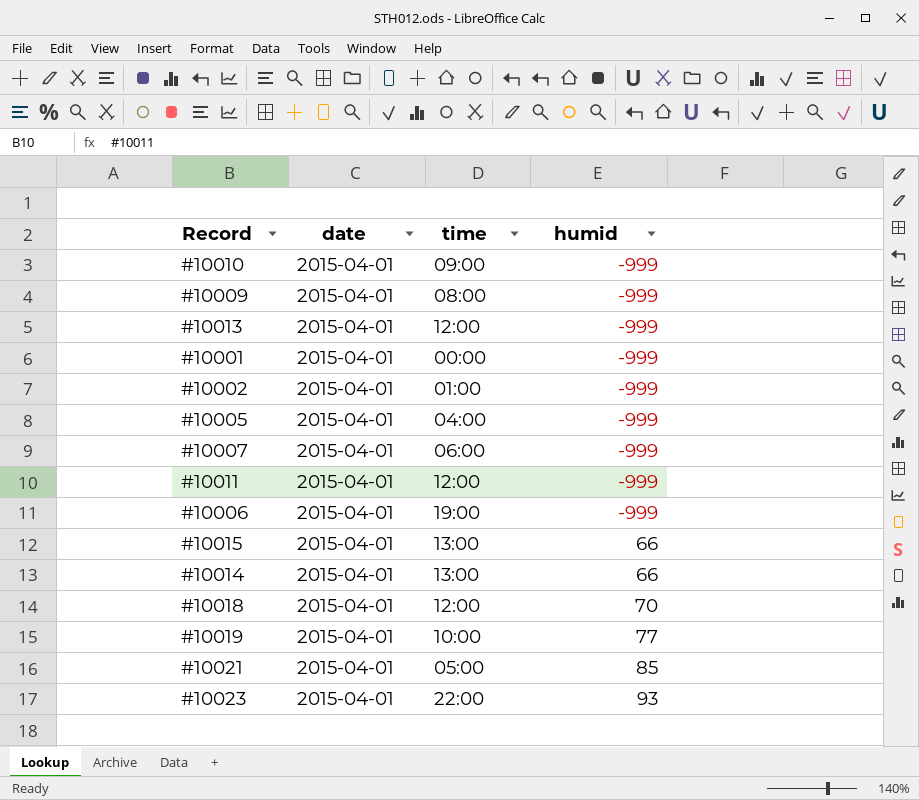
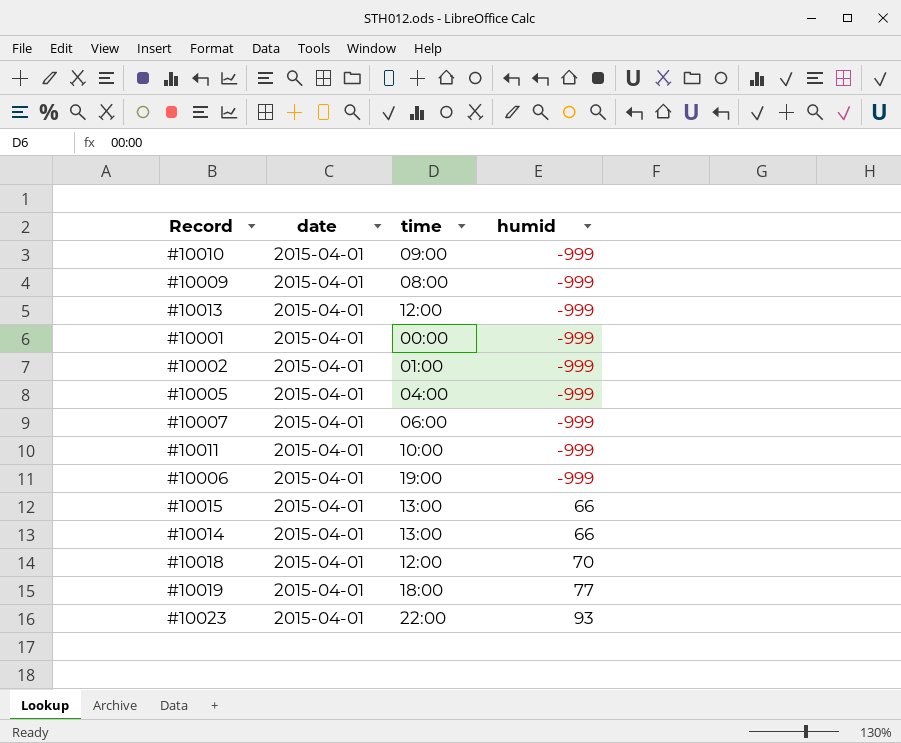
row #10021: 2015-04-01 | 05:00 | 85 -> none
#10011 | time: 12:00 -> 10:00
#10019 | time: 10:00 -> 18:00

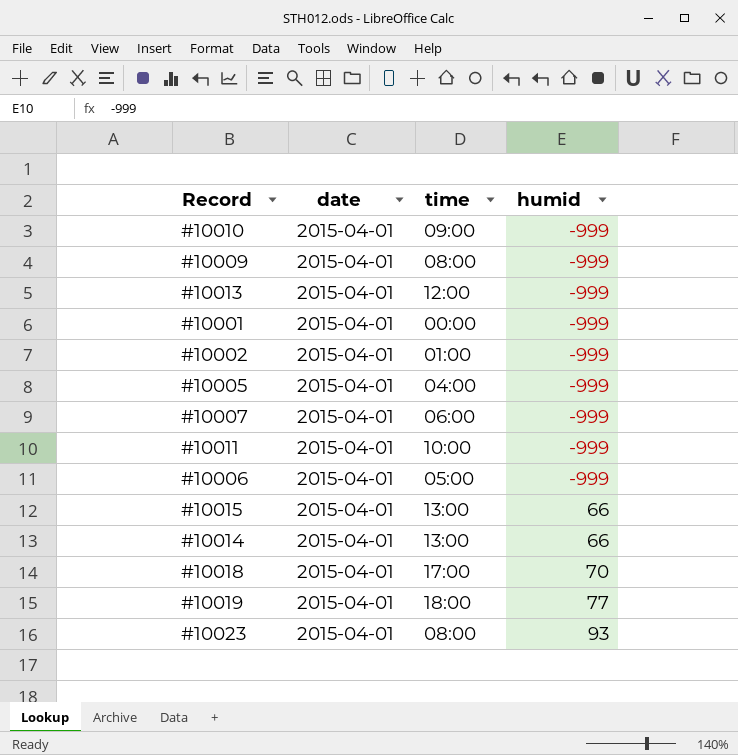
#10006 | time: 19:00 -> 05:00
#10018 | time: 12:00 -> 17:00
#10023 | time: 22:00 -> 08:00

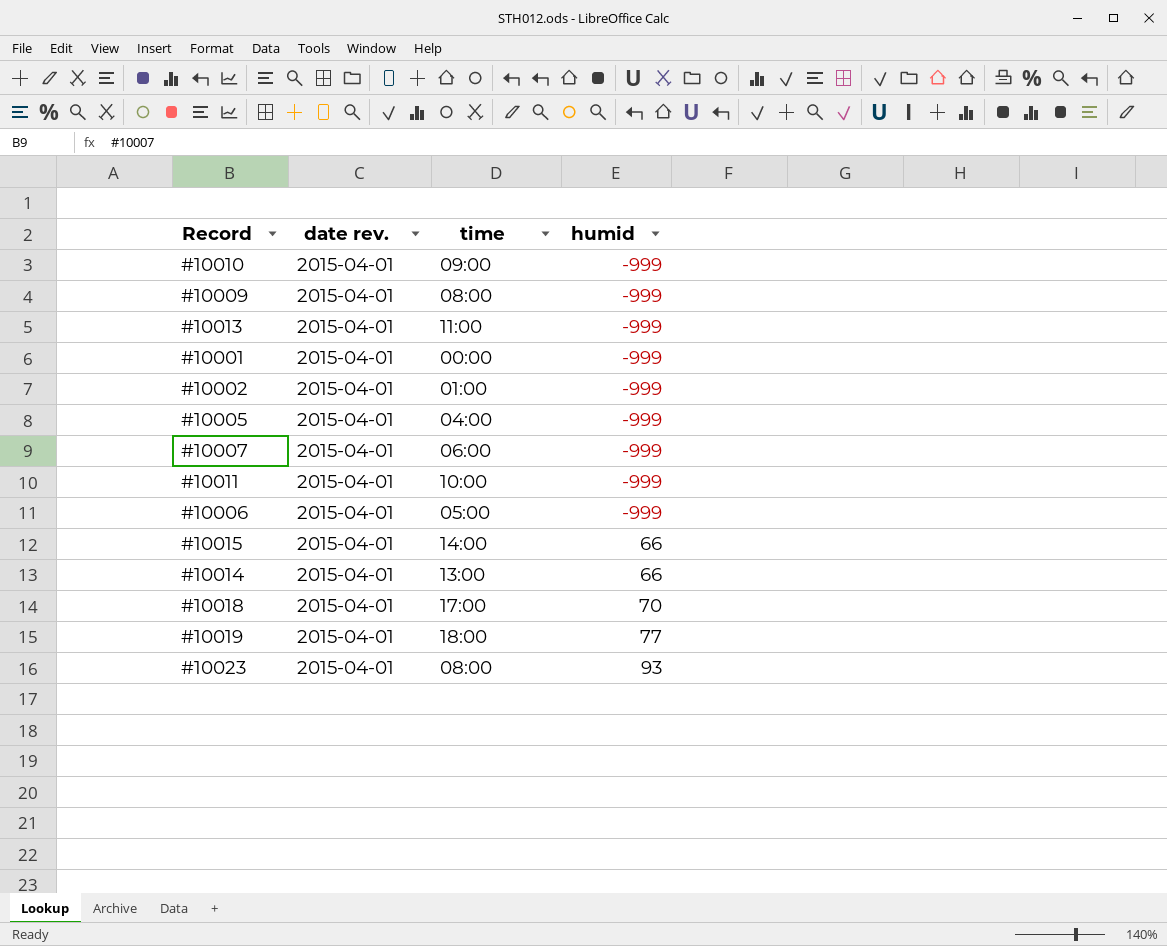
column name: date -> date rev.
#10013 | time: 12:00 -> 11:00
#10015 | time: 13:00 -> 14:00

